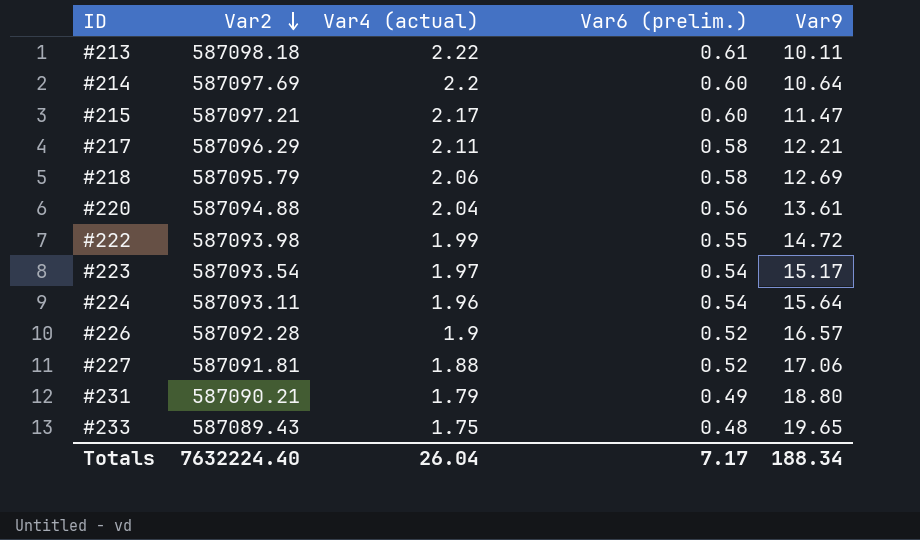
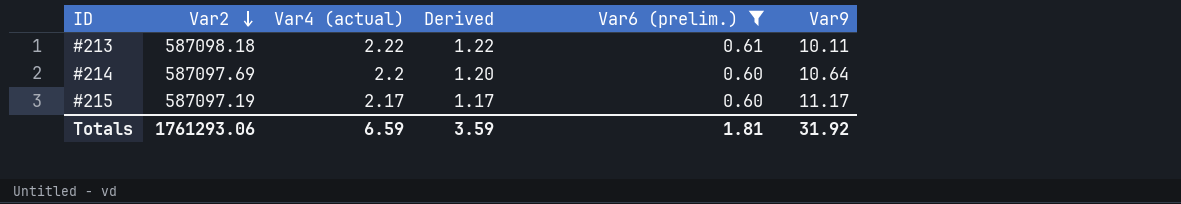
filter: none -> Var6 (prelim.) >= 0.60
column Derived | formula: none -> [Var4 (actual)] - 1
#215 | Var2: 587097.21 -> 587097.19
#215 | Var9: 11.47 -> 11.17
Totals | Var2: 7632224.40 -> 1761293.06
Totals | Var4 (actual): 26.04 -> 6.59
Totals | Var6 (prelim.): 7.17 -> 1.81
Totals | Var9: 188.34 -> 31.92

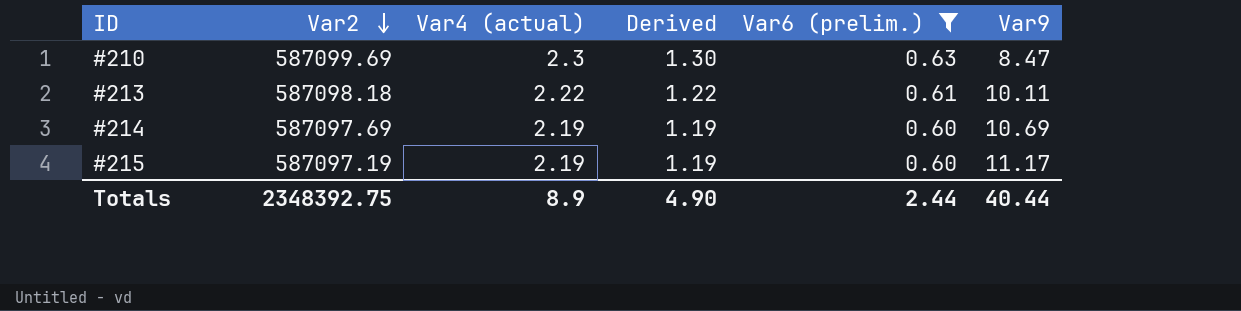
row #210: none -> 587099.69 | 2.3 | 1.30 | 0.63 | 8.47
#214 | Var4 (actual): 2.2 -> 2.19
#214 | Derived: 1.20 -> 1.19
#214 | Var9: 10.64 -> 10.69
#215 | Var4 (actual): 2.17 -> 2.19
#215 | Derived: 1.17 -> 1.19
Totals | Var2: 1761293.06 -> 2348392.75
Totals | Var4 (actual): 6.59 -> 8.9
Totals | Derived: 3.59 -> 4.90
Totals | Var6 (prelim.): 1.81 -> 2.44
Totals | Var9: 31.92 -> 40.44

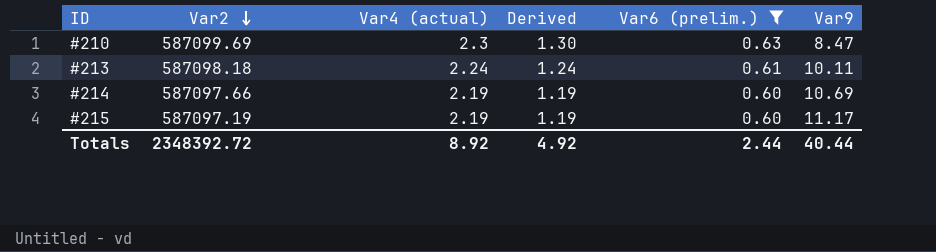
#213 | Var4 (actual): 2.22 -> 2.24
#213 | Derived: 1.22 -> 1.24
#214 | Var2: 587097.69 -> 587097.66
Totals | Var2: 2348392.75 -> 2348392.72
Totals | Var4 (actual): 8.9 -> 8.92
Totals | Derived: 4.90 -> 4.92

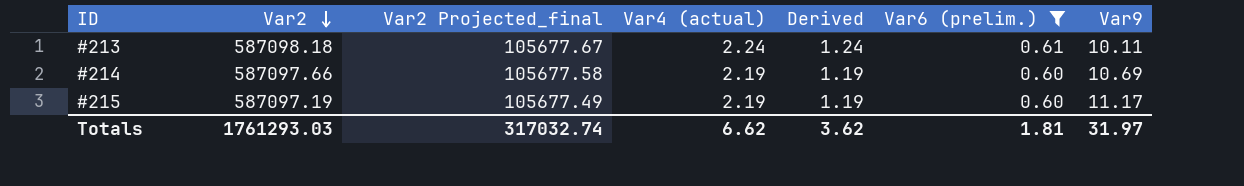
column Var2 Projected_final | formula: none -> [Var2] * 0.18
row #210: 587099.69 | 2.3 | 1.30 | 0.63 | 8.47 -> none
Totals | Var2: 2348392.72 -> 1761293.03
Totals | Var4 (actual): 8.92 -> 6.62
Totals | Derived: 4.92 -> 3.62
Totals | Var6 (prelim.): 2.44 -> 1.81
Totals | Var9: 40.44 -> 31.97

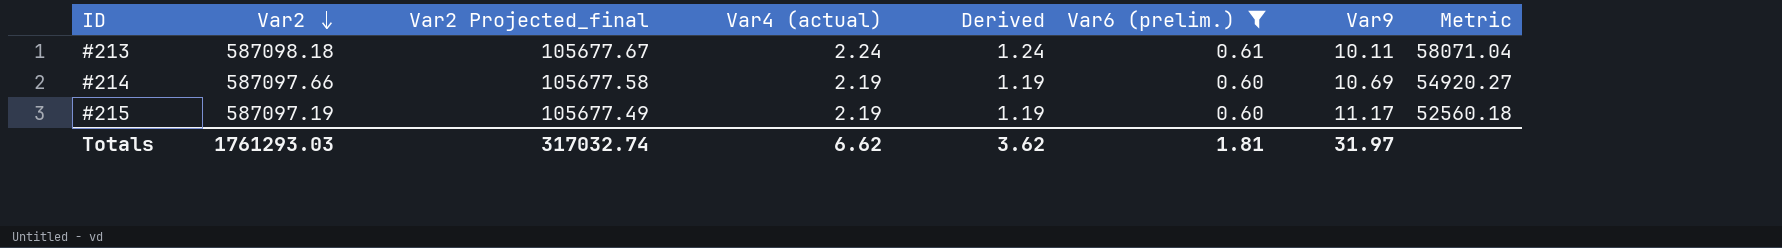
column Metric | formula: none -> [Var2] / [Var9]

